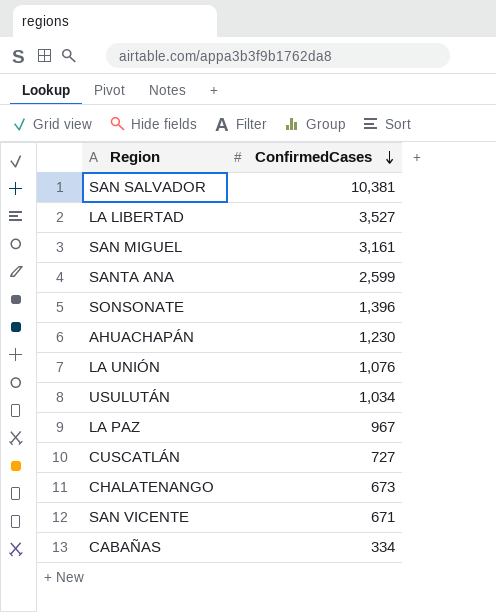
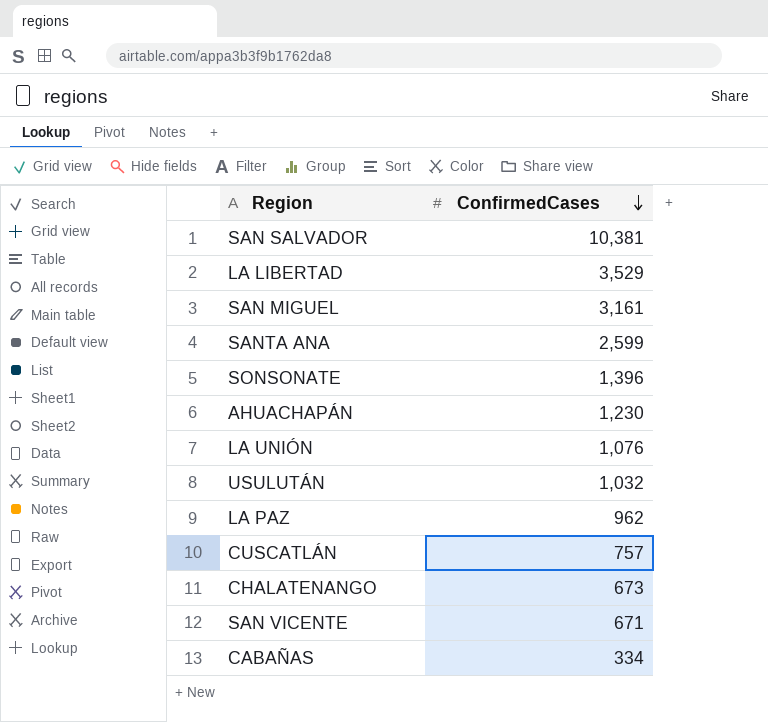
LA LIBERTAD | ConfirmedCases: 3,527 -> 3,529
USULUTÁN | ConfirmedCases: 1,034 -> 1,032
LA PAZ | ConfirmedCases: 967 -> 962
CUSCATLÁN | ConfirmedCases: 727 -> 757

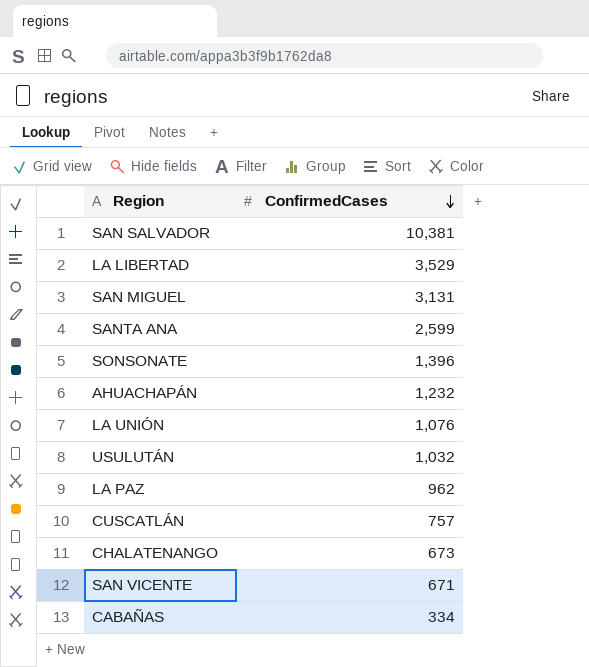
SAN MIGUEL | ConfirmedCases: 3,161 -> 3,131
AHUACHAPÁN | ConfirmedCases: 1,230 -> 1,232

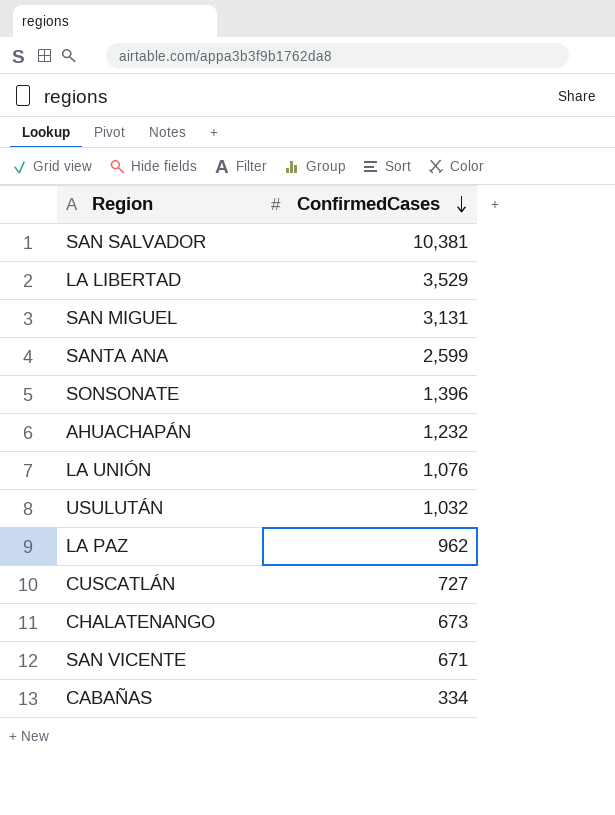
CUSCATLÁN | ConfirmedCases: 757 -> 727

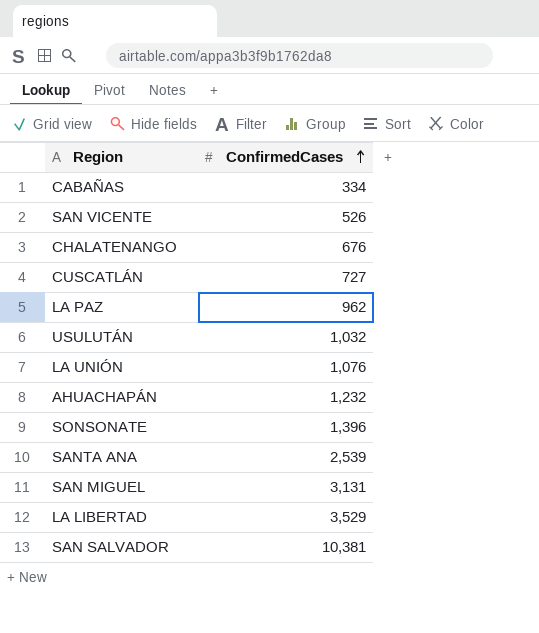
row order: ConfirmedCases descending -> ConfirmedCases ascending
SAN VICENTE | ConfirmedCases: 671 -> 526
CHALATENANGO | ConfirmedCases: 673 -> 676
SANTA ANA | ConfirmedCases: 2,599 -> 2,539

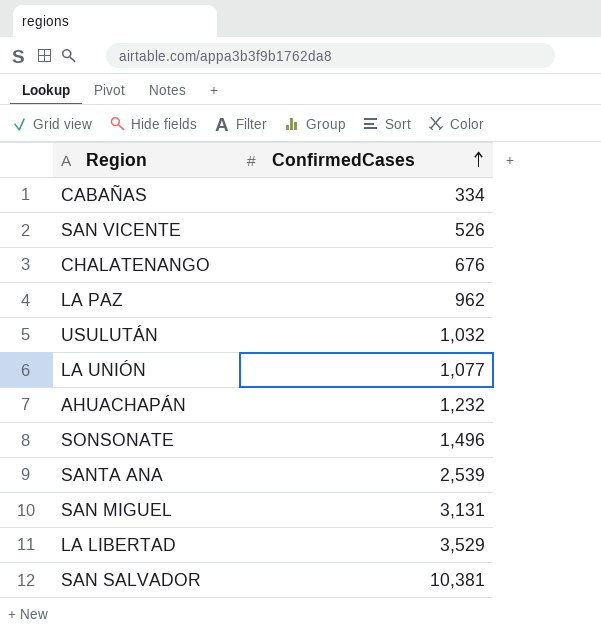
row CUSCATLÁN: 727 -> none
LA UNIÓN | ConfirmedCases: 1,076 -> 1,077
SONSONATE | ConfirmedCases: 1,396 -> 1,496

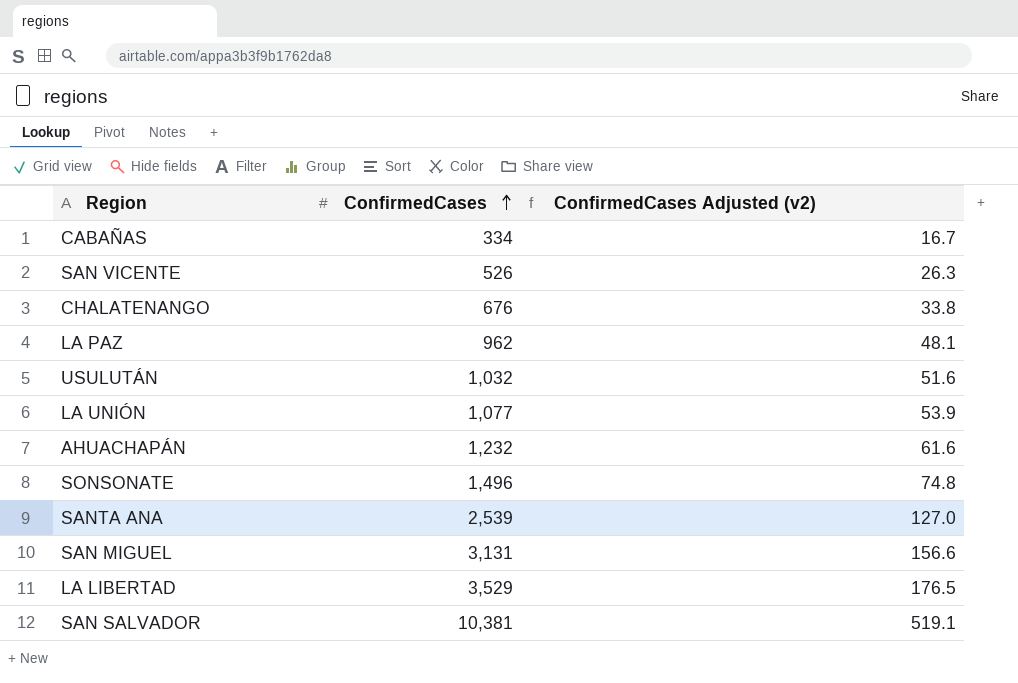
column ConfirmedCases Adjusted (v2) | formula: none -> [ConfirmedCases] * 0.05

